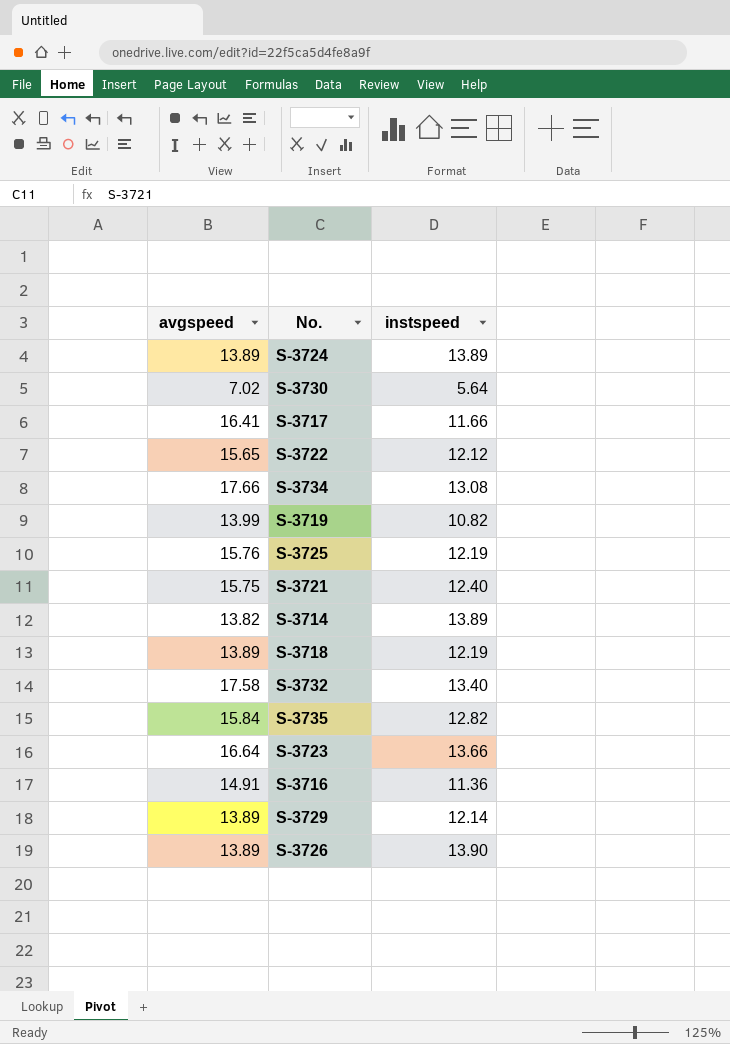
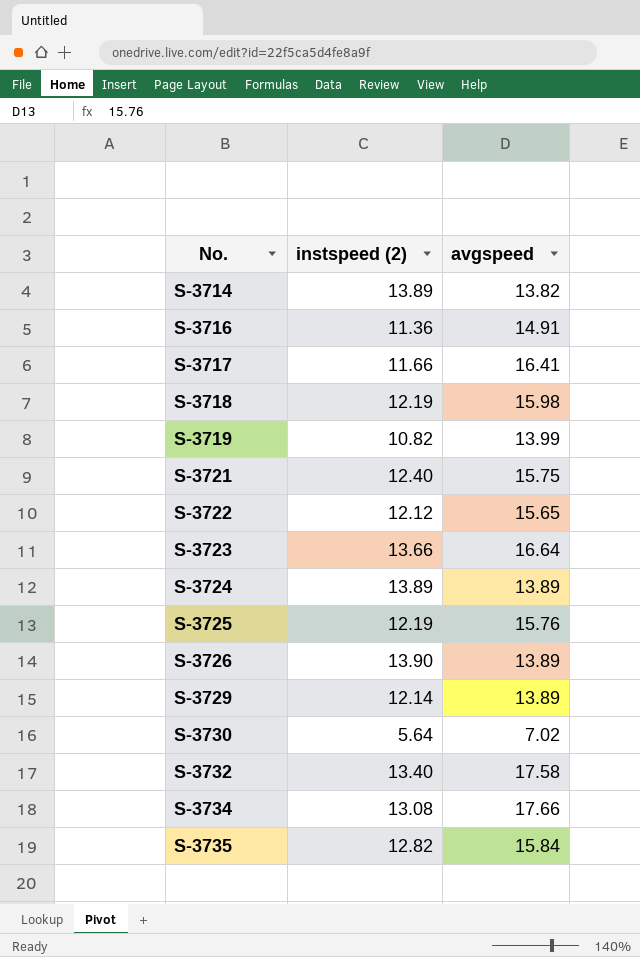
row order: none -> No. ascending
column name: instspeed -> instspeed (2)
column avgspeed | position: 1 -> 3
S-3718 | avgspeed: 13.89 -> 15.98

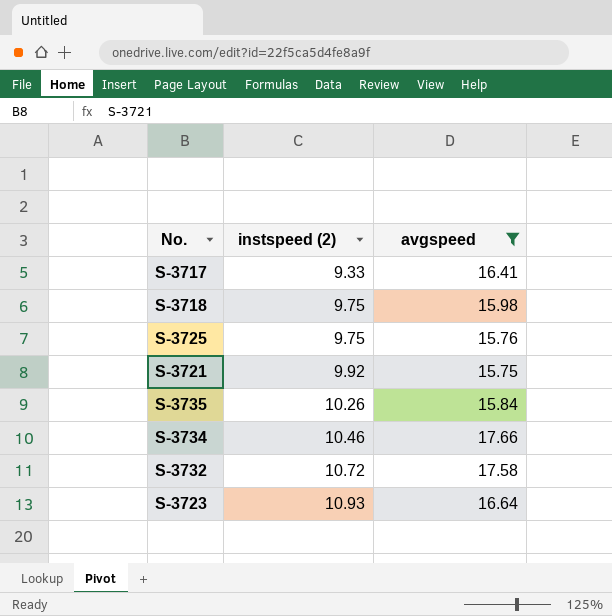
filter: none -> avgspeed >= 15.75
row order: No. ascending -> instspeed (2) ascending
S-3717 | instspeed (2): 11.66 -> 9.33
S-3718 | instspeed (2): 12.19 -> 9.75
S-3725 | instspeed (2): 12.19 -> 9.75
S-3721 | instspeed (2): 12.40 -> 9.92
S-3735 | instspeed (2): 12.82 -> 10.26
S-3734 | instspeed (2): 13.08 -> 10.46
S-3732 | instspeed (2): 13.40 -> 10.72
S-3723 | instspeed (2): 13.66 -> 10.93

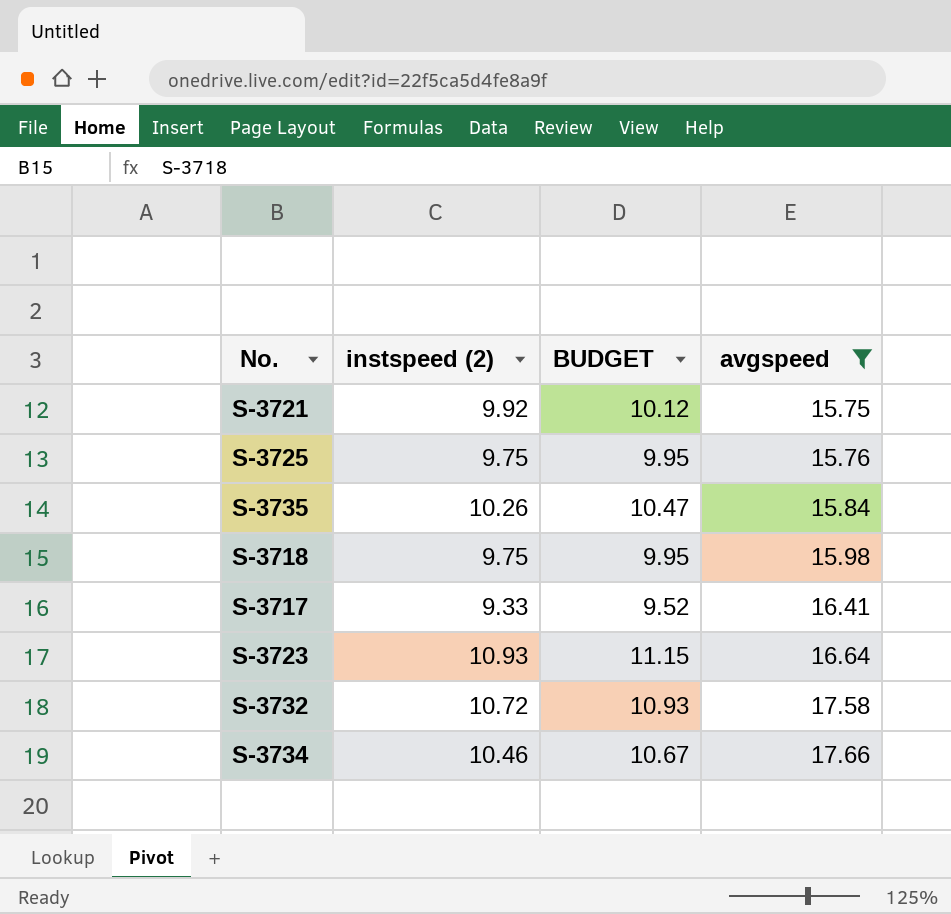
row order: instspeed (2) ascending -> avgspeed ascending
column BUDGET | formula: none -> [instspeed (2)] * 1.02

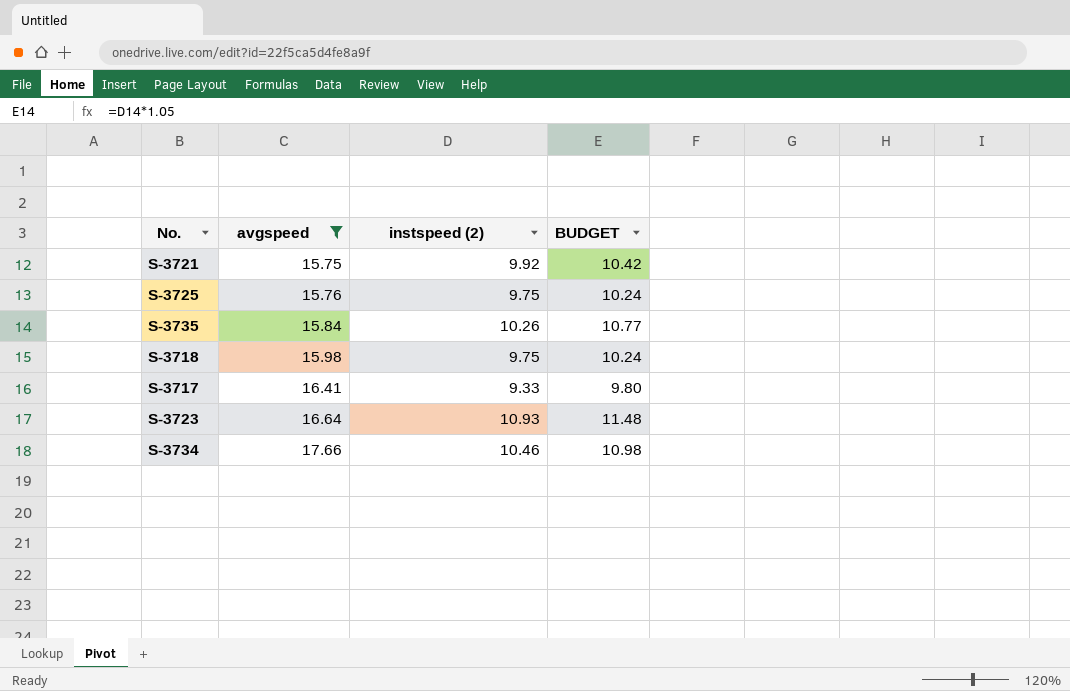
column avgspeed | position: 4 -> 2
column BUDGET | formula: [instspeed (2)] * 1.02 -> [instspeed (2)] * 1.05
row S-3732: 10.72 | 10.93 | 17.58 -> none

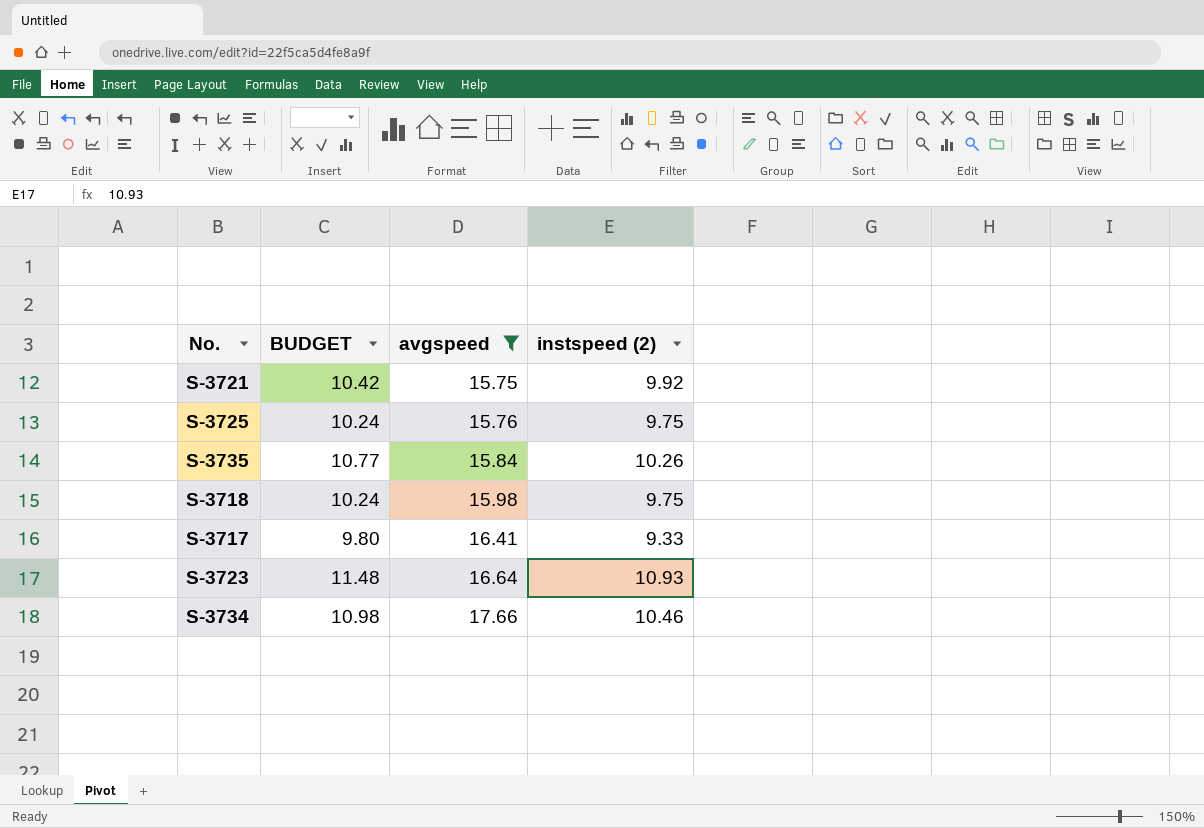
column BUDGET | position: 4 -> 2

